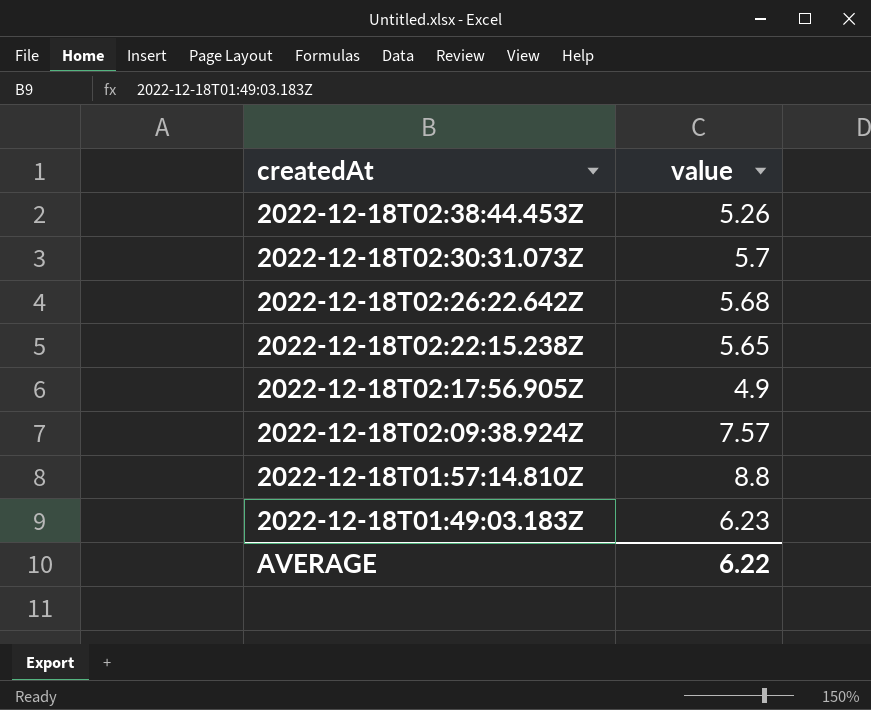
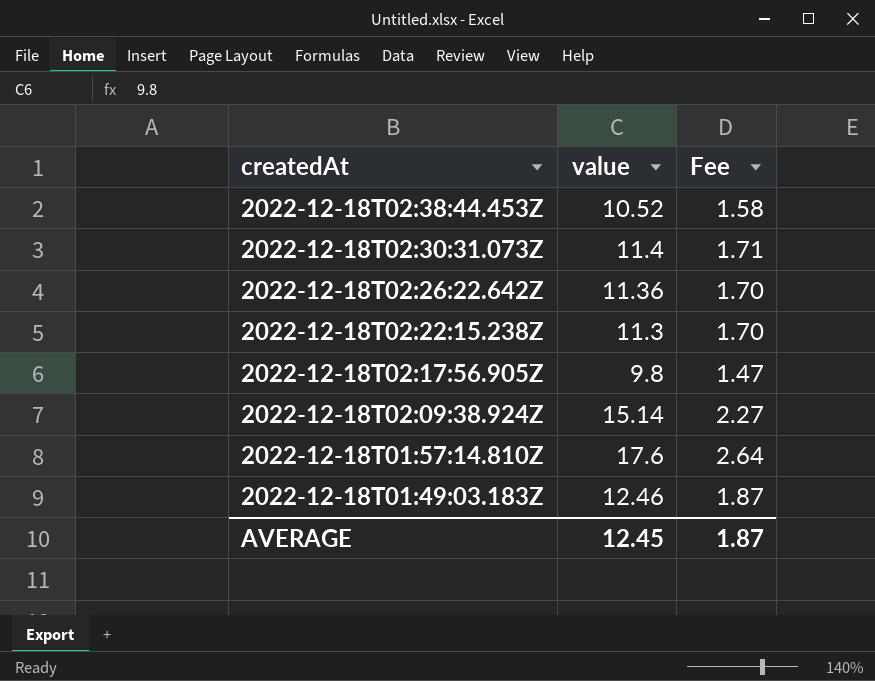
column Fee | formula: none -> [value] * 0.15
2022-12-18T02:38:44.453Z | value: 5.26 -> 10.52
2022-12-18T02:30:31.073Z | value: 5.7 -> 11.4
2022-12-18T02:26:22.642Z | value: 5.68 -> 11.36
2022-12-18T02:22:15.238Z | value: 5.65 -> 11.3
2022-12-18T02:17:56.905Z | value: 4.9 -> 9.8
2022-12-18T02:09:38.924Z | value: 7.57 -> 15.14
2022-12-18T01:57:14.810Z | value: 8.8 -> 17.6
2022-12-18T01:49:03.183Z | value: 6.23 -> 12.46
AVERAGE | value: 6.22 -> 12.45

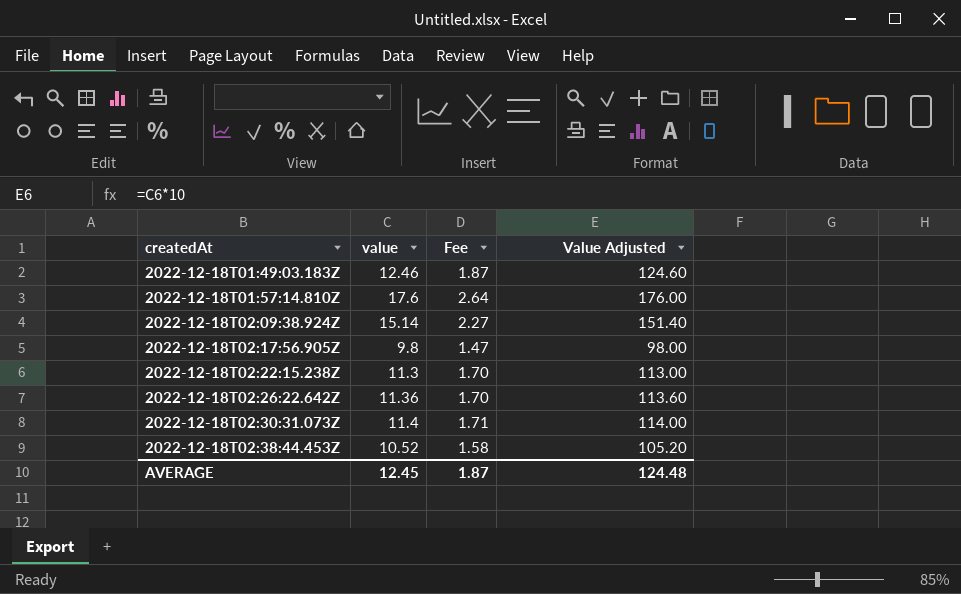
row order: createdAt descending -> createdAt ascending
column Value Adjusted | formula: none -> [value] * 10

